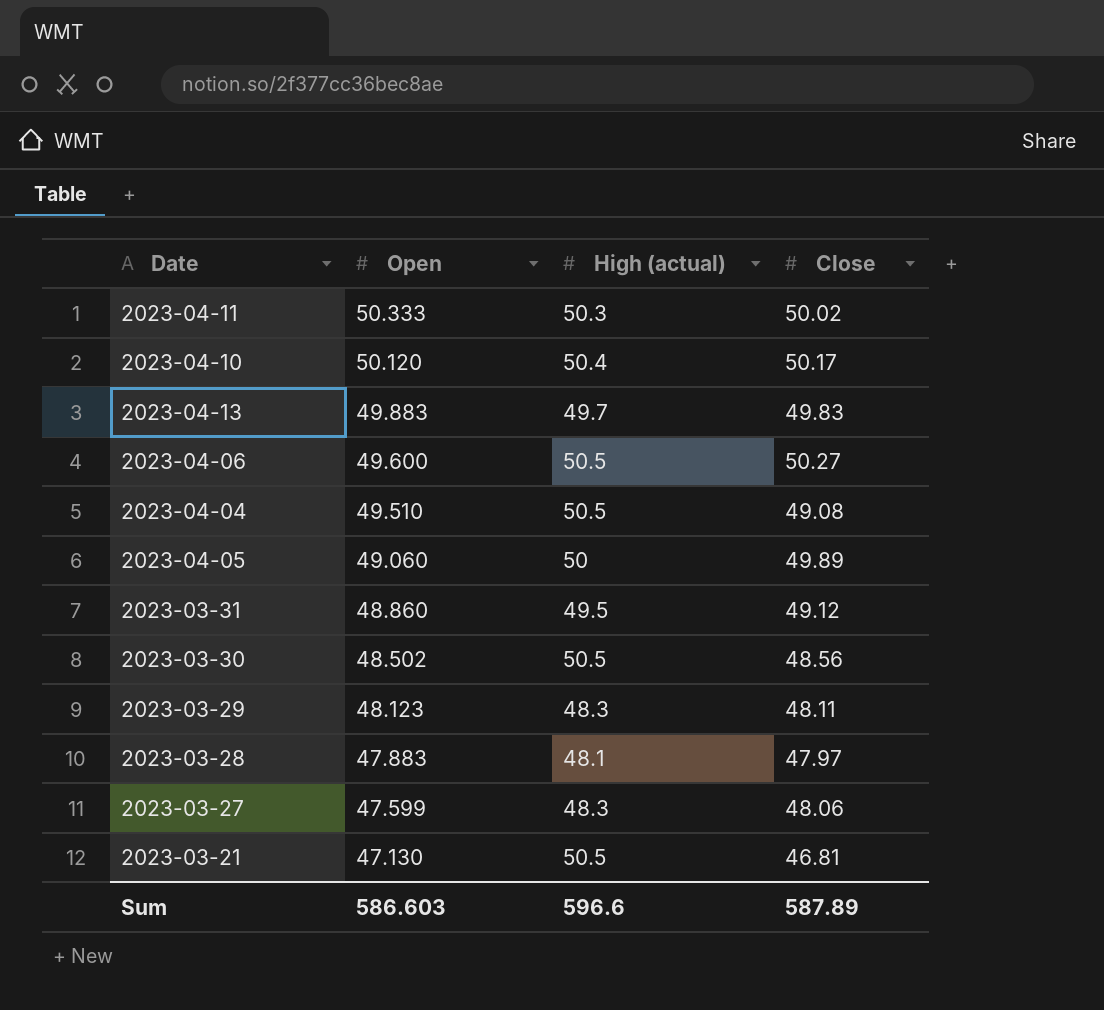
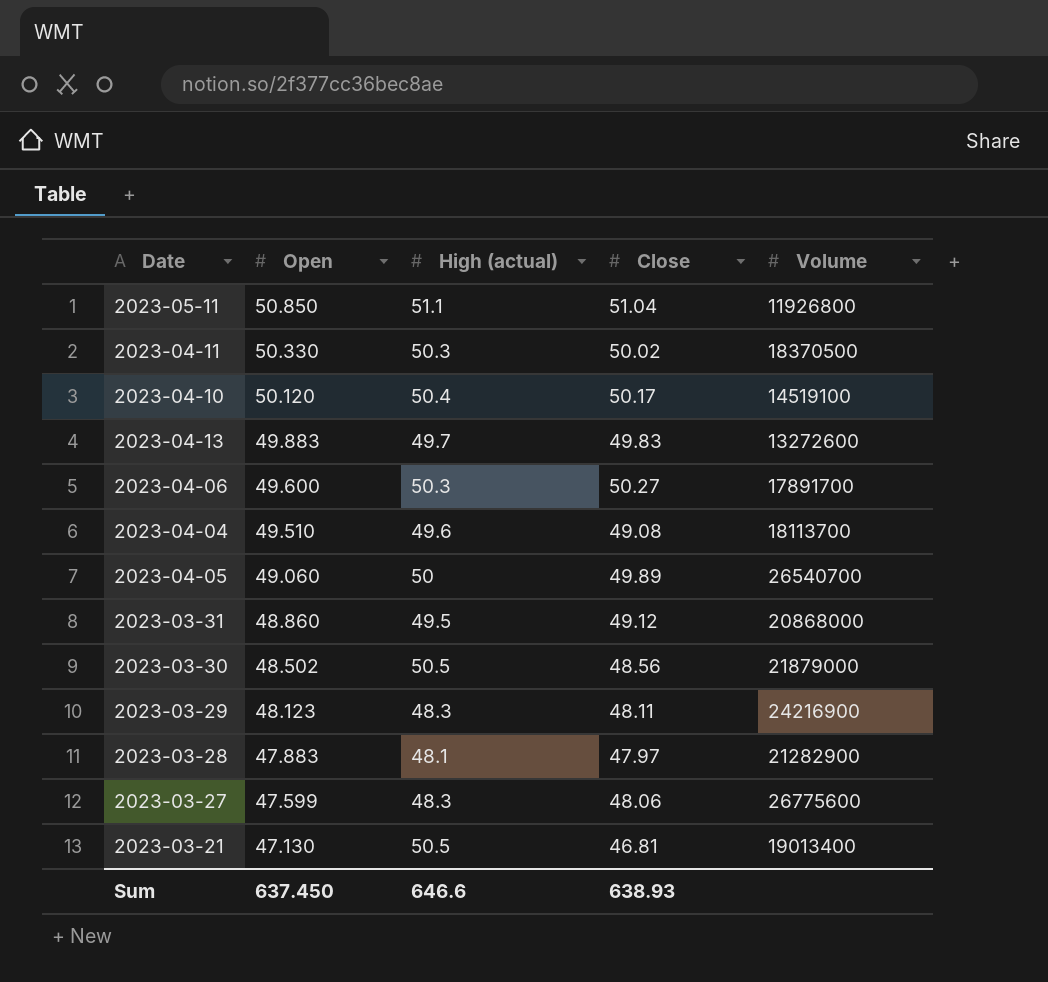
column Volume | position: none -> 5
row 2023-05-11: none -> 50.850 | 51.1 | 51.04 | 11926800
2023-04-11 | Open: 50.333 -> 50.330
2023-04-06 | High (actual): 50.5 -> 50.3
2023-04-04 | High (actual): 50.5 -> 49.6
Sum | Open: 586.603 -> 637.450
Sum | High (actual): 596.6 -> 646.6
Sum | Close: 587.89 -> 638.93

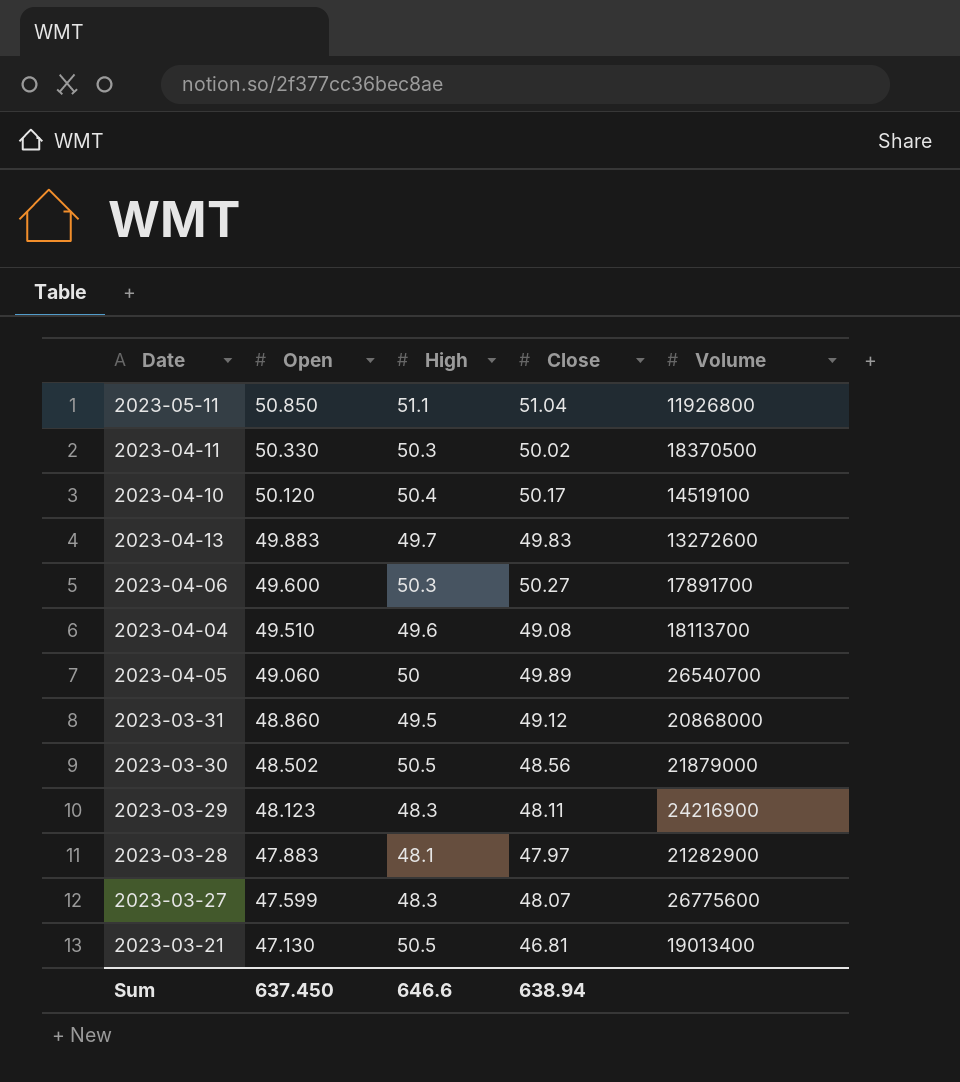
column name: High (actual) -> High
2023-03-27 | Close: 48.06 -> 48.07
Sum | Close: 638.93 -> 638.94

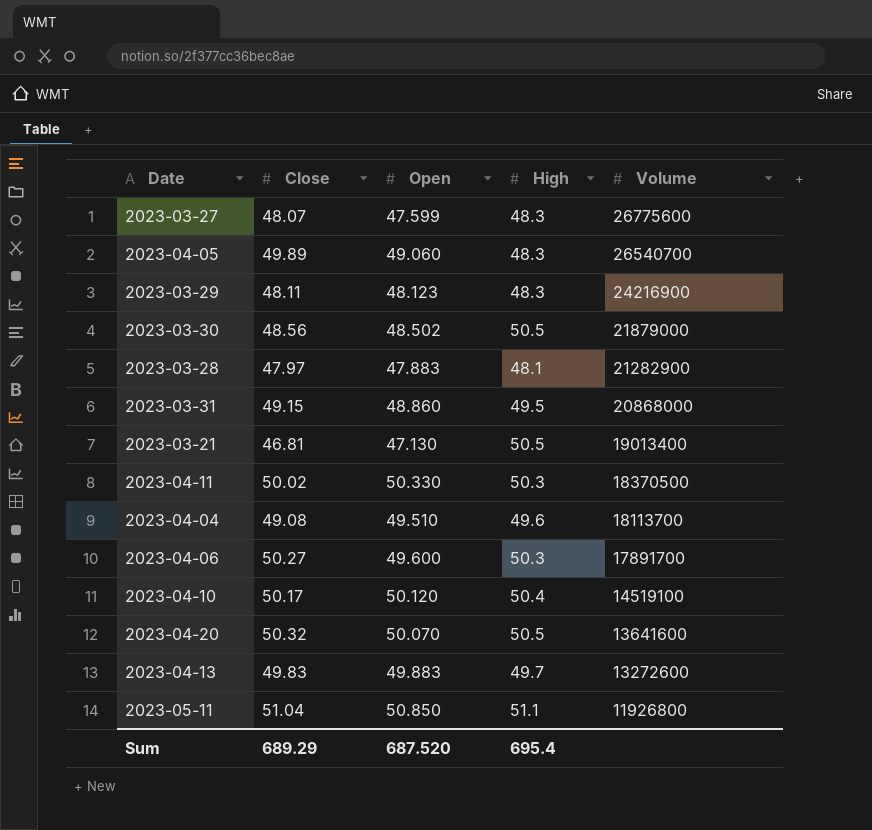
row order: Open descending -> Volume descending
column Close | position: 4 -> 2
2023-04-05 | High: 50 -> 48.3
2023-03-31 | Close: 49.12 -> 49.15
row 2023-04-20: none -> 50.32 | 50.070 | 50.5 | 13641600
Sum | Close: 638.94 -> 689.29
Sum | Open: 637.450 -> 687.520
Sum | High: 646.6 -> 695.4

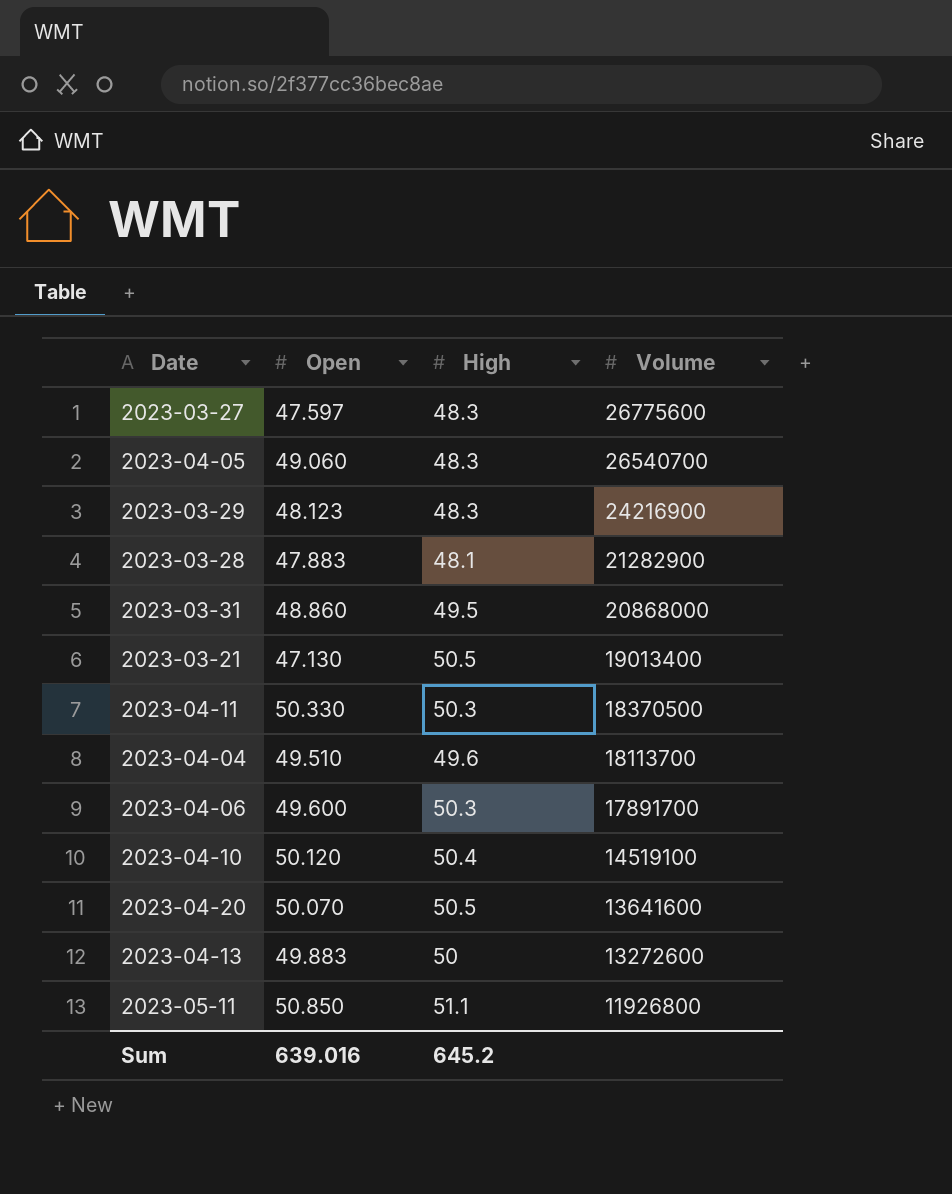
column Close | position: 2 -> none
row 2023-03-30: 48.56 | 48.502 | 50.5 | 21879000 -> none
2023-03-27 | Open: 47.599 -> 47.597
2023-04-13 | High: 49.7 -> 50
Sum | Open: 687.520 -> 639.016
Sum | High: 695.4 -> 645.2

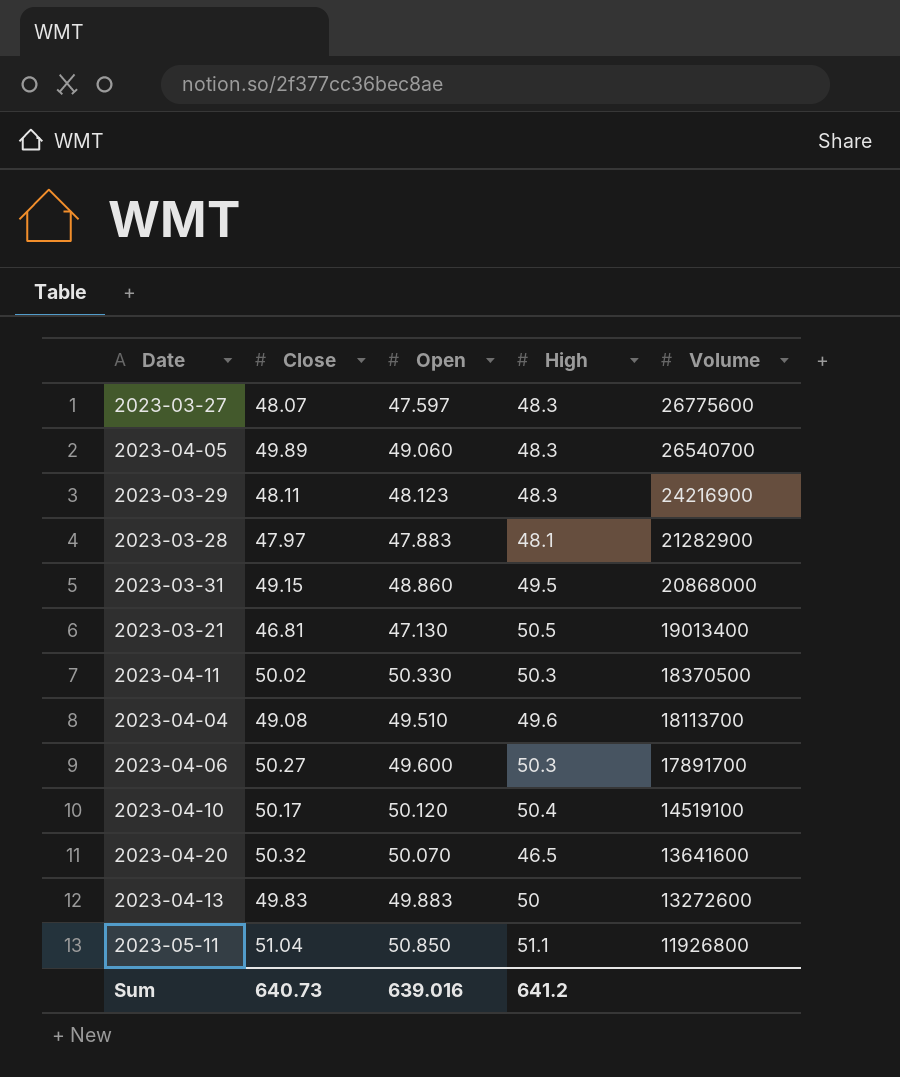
column Close | position: none -> 2
2023-04-20 | High: 50.5 -> 46.5
Sum | High: 645.2 -> 641.2

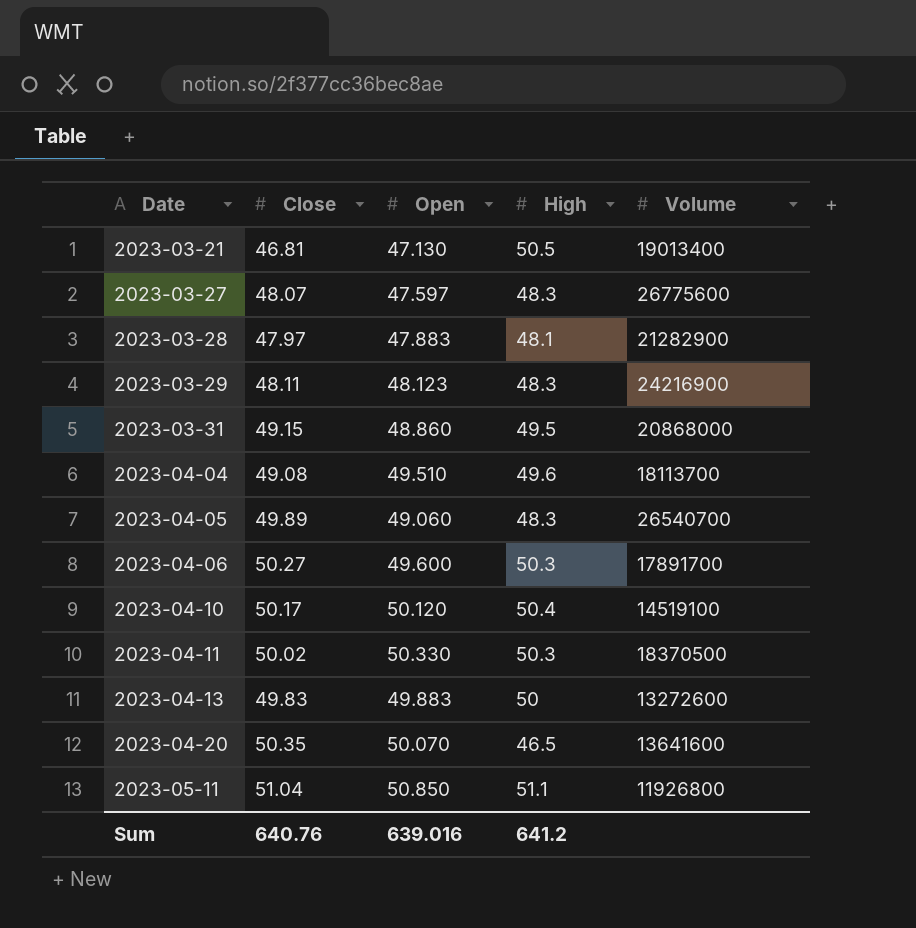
row order: Volume descending -> Date ascending
2023-04-20 | Close: 50.32 -> 50.35
Sum | Close: 640.73 -> 640.76

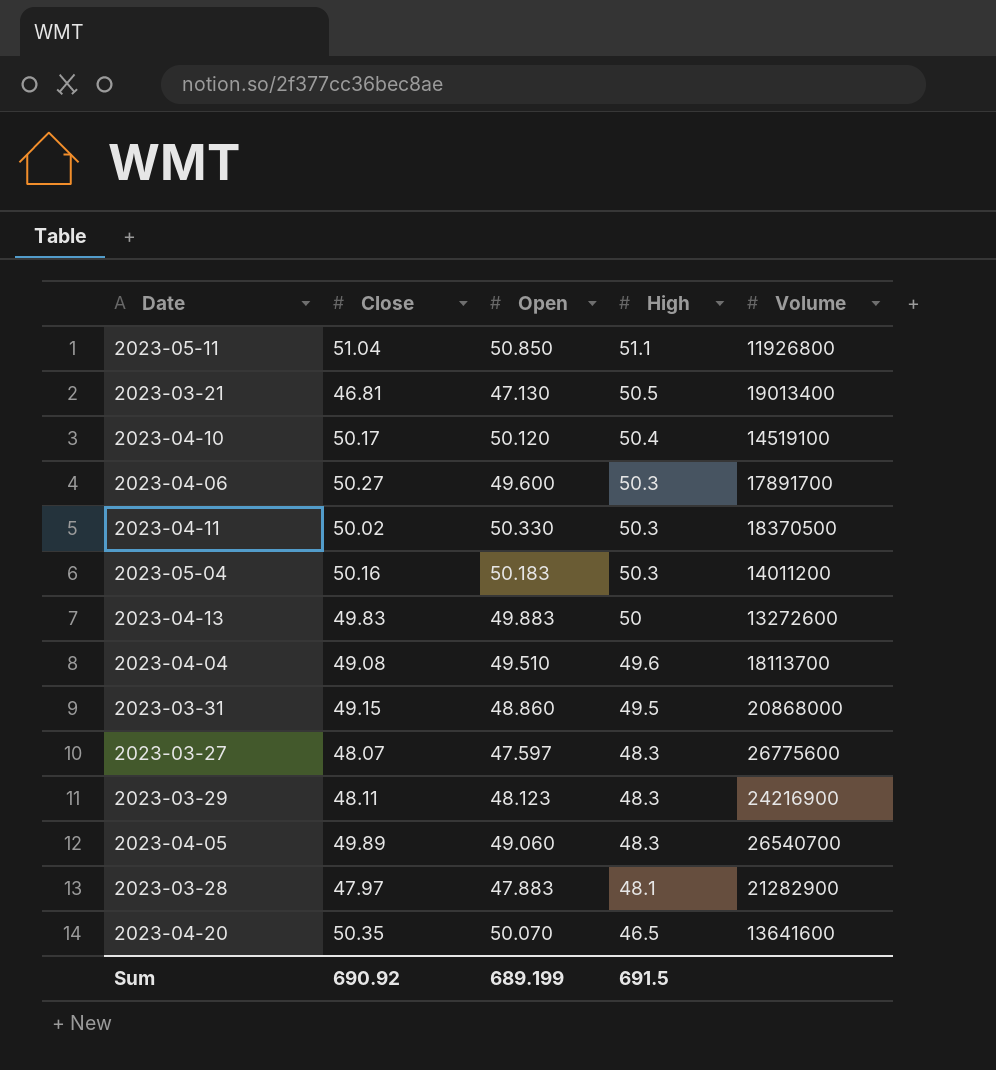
row order: Date ascending -> High descending
row 2023-05-04: none -> 50.16 | 50.183 | 50.3 | 14011200
Sum | Close: 640.76 -> 690.92
Sum | Open: 639.016 -> 689.199
Sum | High: 641.2 -> 691.5

